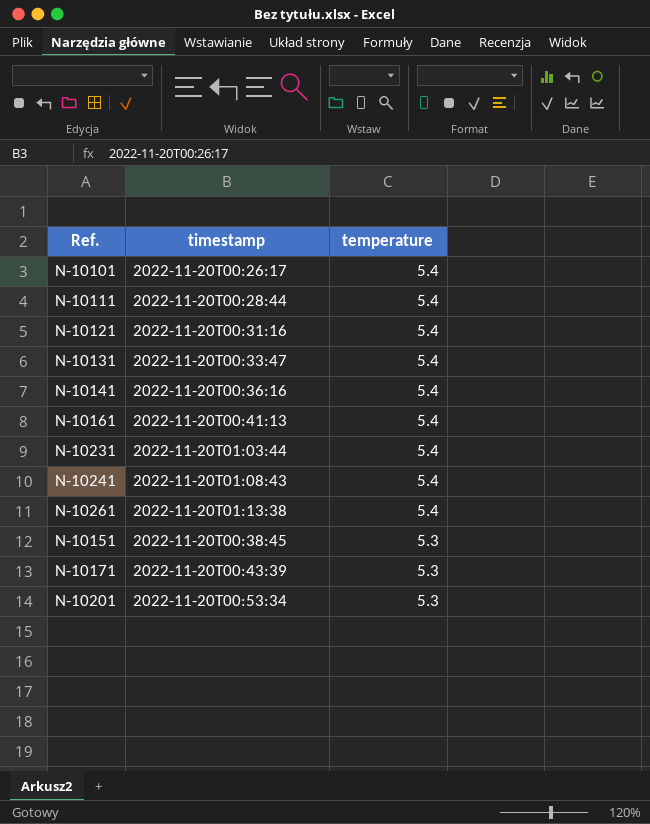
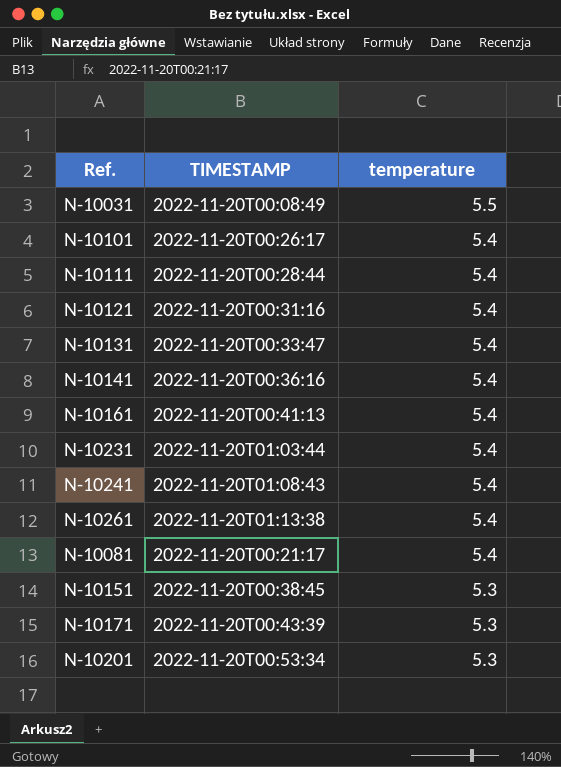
column name: timestamp -> TIMESTAMP
row N-10031: none -> 2022-11-20T00:08:49 | 5.5
row N-10081: none -> 2022-11-20T00:21:17 | 5.4

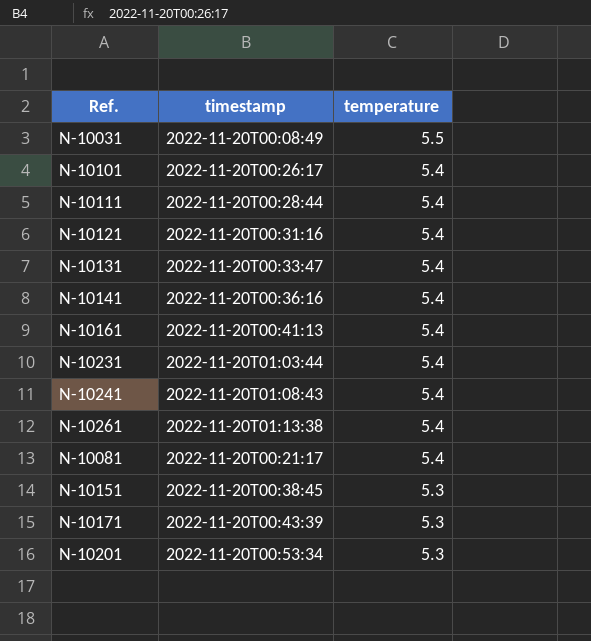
column name: TIMESTAMP -> timestamp

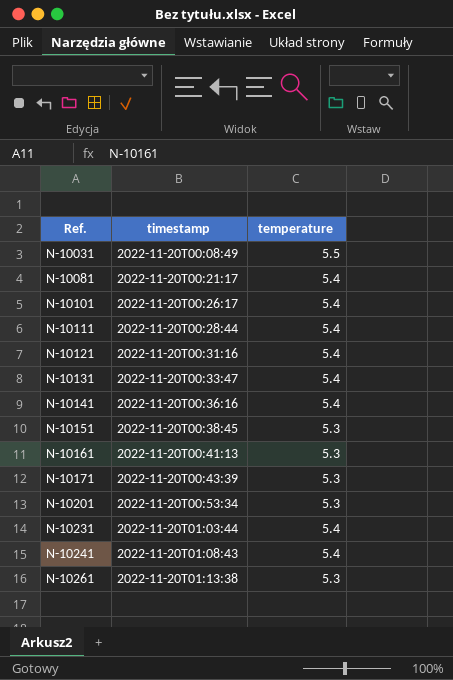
row order: temperature descending -> Ref. ascending
N-10161 | temperature: 5.4 -> 5.3
N-10261 | temperature: 5.4 -> 5.3

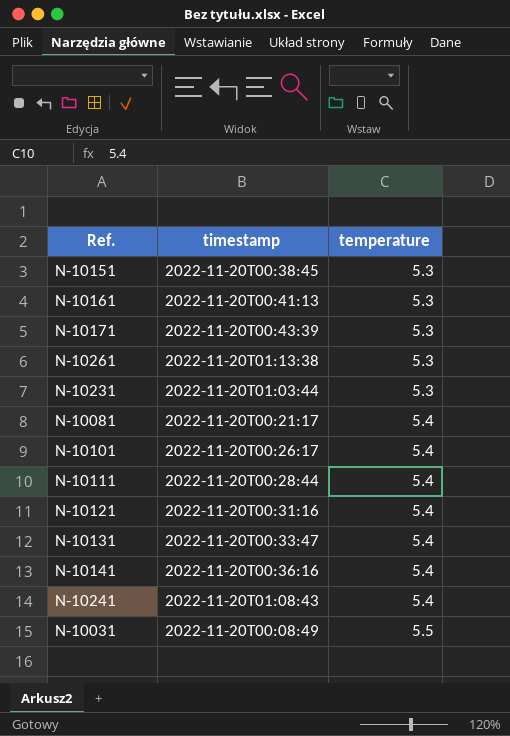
row order: Ref. ascending -> temperature ascending
row N-10201: 2022-11-20T00:53:34 | 5.3 -> none
N-10231 | temperature: 5.4 -> 5.3

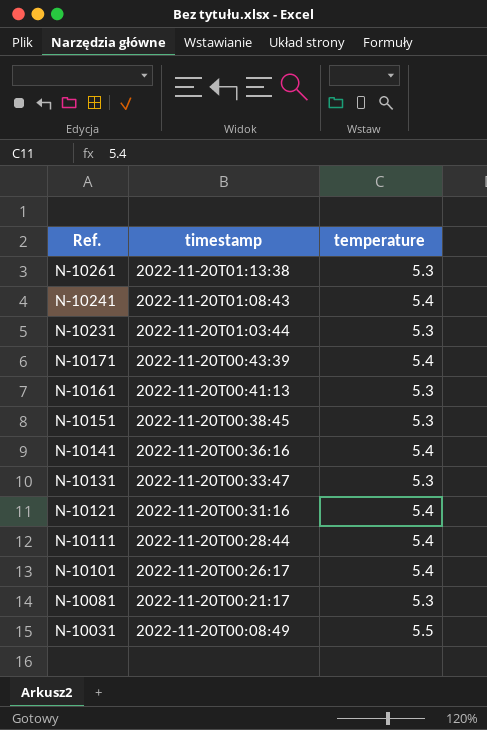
row order: temperature ascending -> Ref. descending
N-10171 | temperature: 5.3 -> 5.4
N-10131 | temperature: 5.4 -> 5.3
N-10081 | temperature: 5.4 -> 5.3

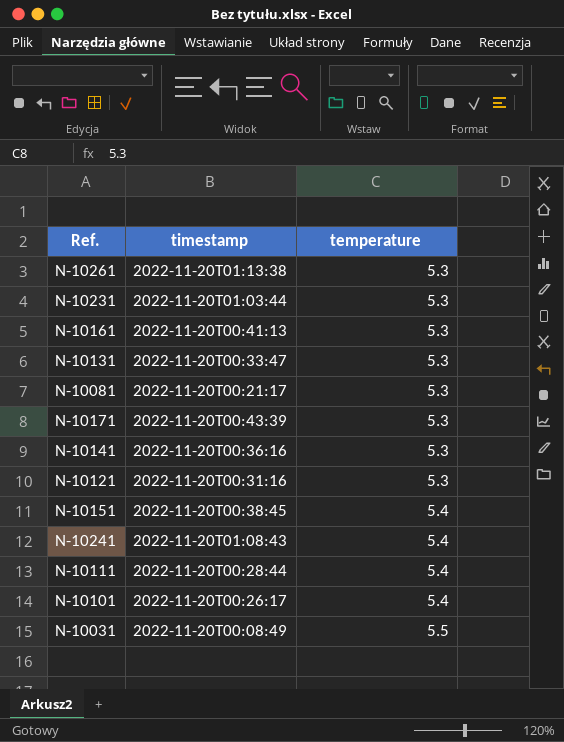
row order: Ref. descending -> temperature ascending
N-10171 | temperature: 5.4 -> 5.3
N-10141 | temperature: 5.4 -> 5.3
N-10121 | temperature: 5.4 -> 5.3
N-10151 | temperature: 5.3 -> 5.4

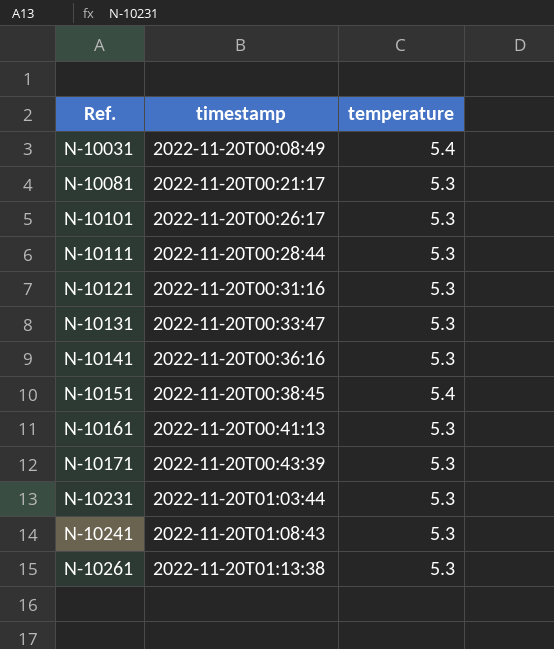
row order: temperature ascending -> Ref. ascending
N-10031 | temperature: 5.5 -> 5.4
N-10101 | temperature: 5.4 -> 5.3
N-10111 | temperature: 5.4 -> 5.3
N-10241 | temperature: 5.4 -> 5.3

